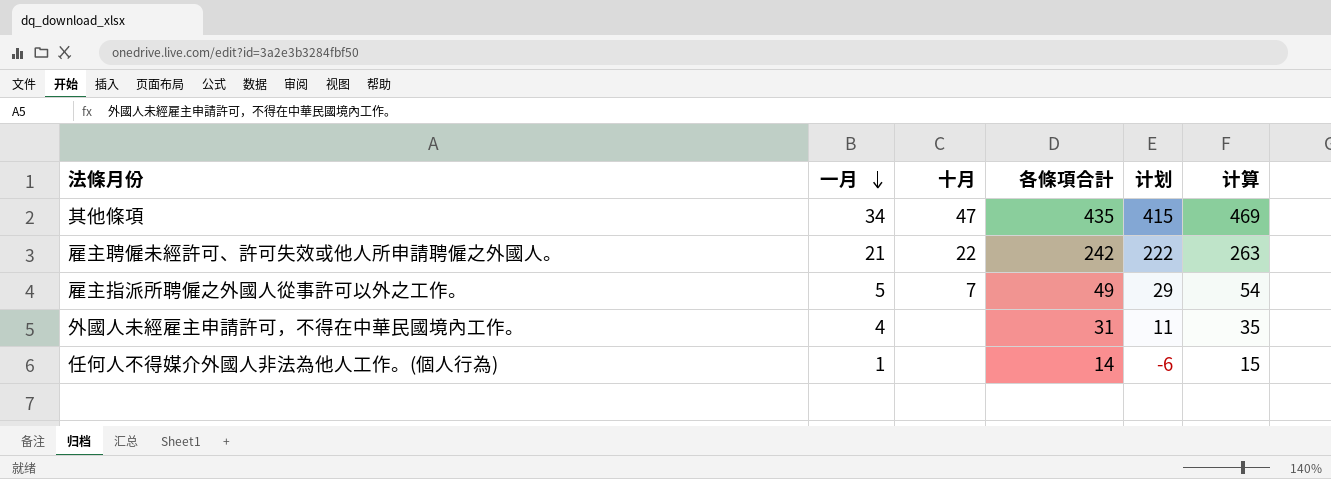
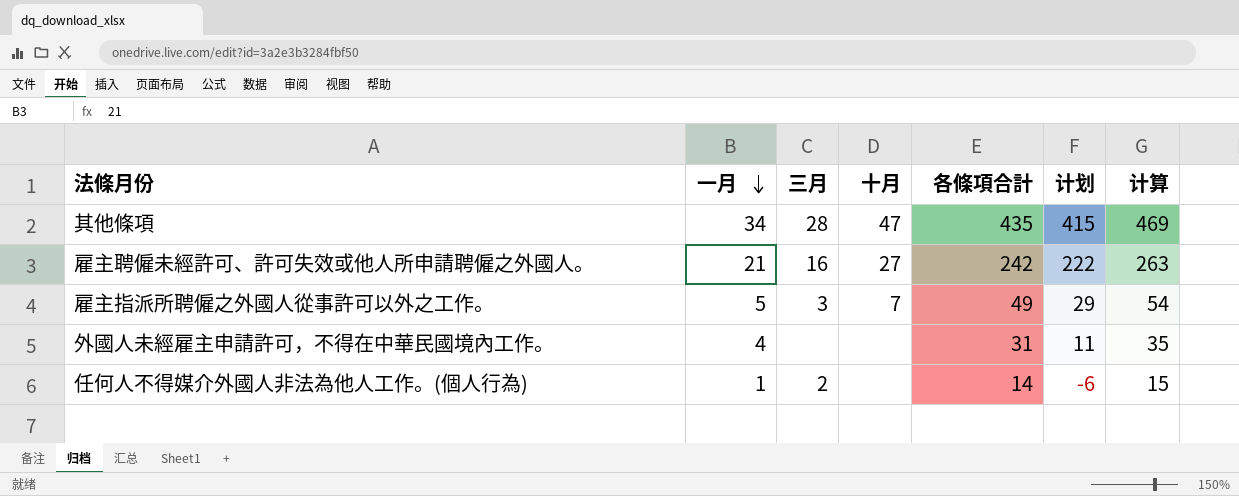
column 三月 | position: none -> 3
雇主聘僱未經許可、許可失效或他人所申請聘僱之外國人。 | 十月: 22 -> 27

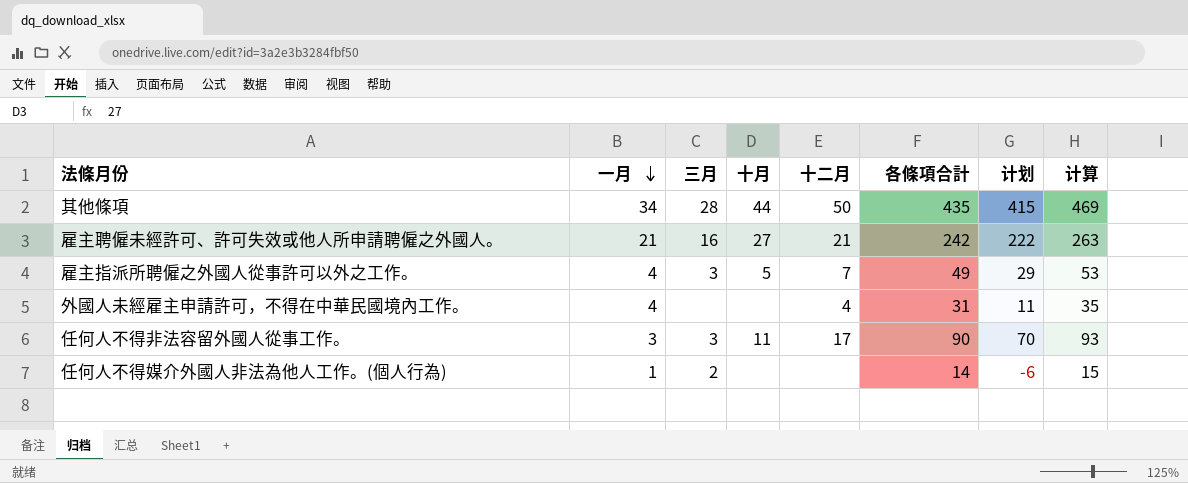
column 十二月 | position: none -> 5
其他條項 | 十月: 47 -> 44
雇主指派所聘僱之外國人從事許可以外之工作。 | 一月: 5 -> 4
雇主指派所聘僱之外國人從事許可以外之工作。 | 十月: 7 -> 5
雇主指派所聘僱之外國人從事許可以外之工作。 | 计算: 54 -> 53
row 任何人不得非法容留外國人從事工作。: none -> 3 | 3 | 11 | 17 | 90 | 70 | 93

